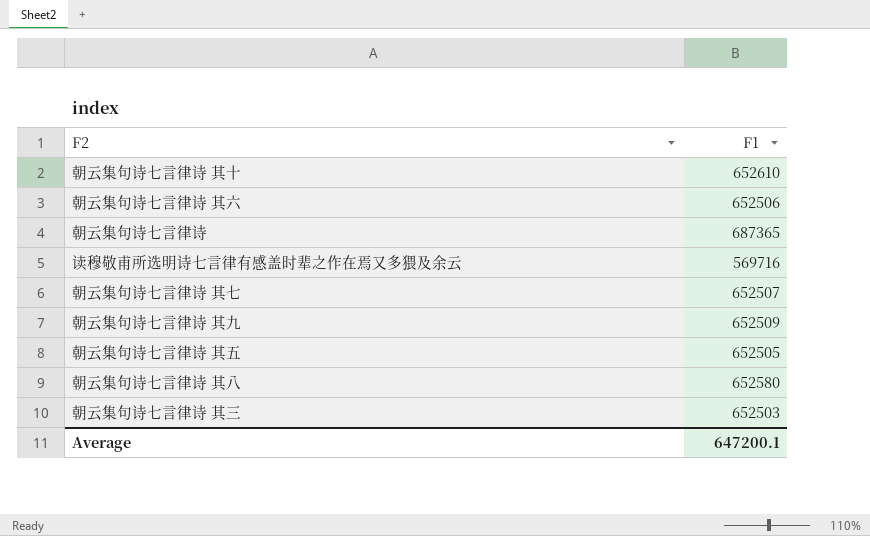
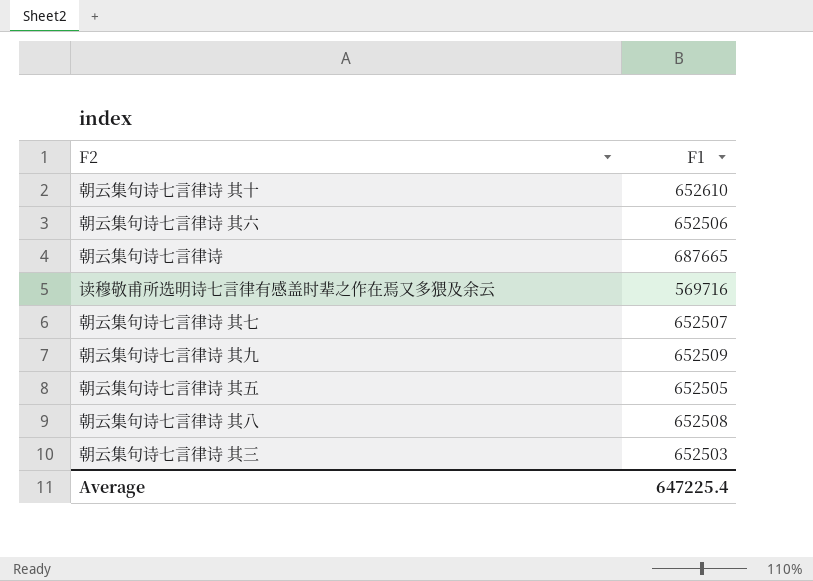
朝云集句诗七言律诗 | F1: 687365 -> 687665
朝云集句诗七言律诗 其八 | F1: 652580 -> 652508
Average | F1: 647200.1 -> 647225.4

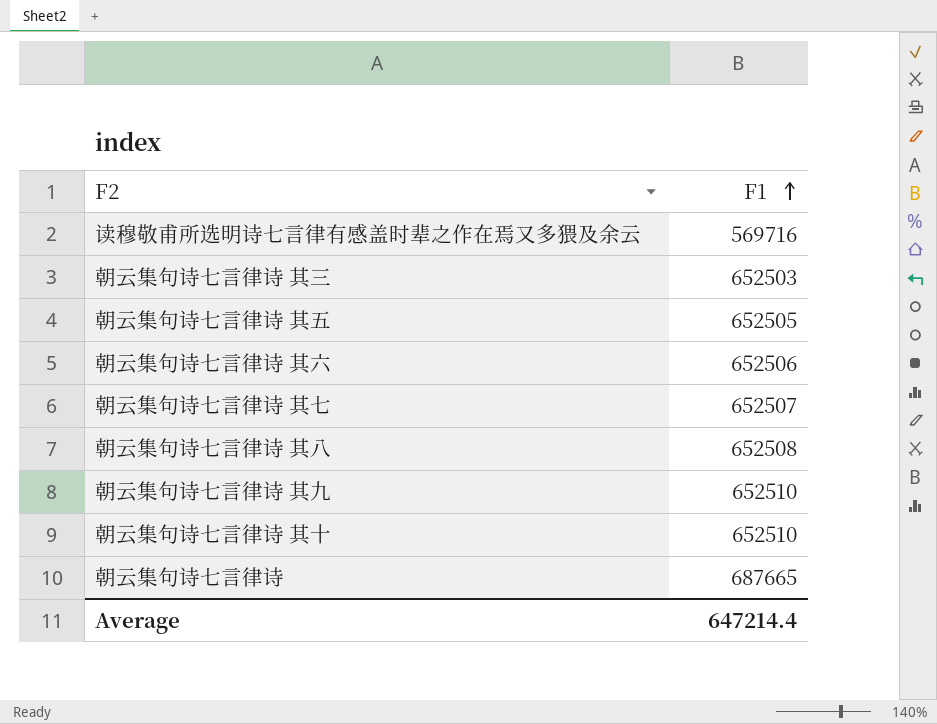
row order: none -> F1 ascending
朝云集句诗七言律诗 其九 | F1: 652509 -> 652510
朝云集句诗七言律诗 其十 | F1: 652610 -> 652510
Average | F1: 647225.4 -> 647214.4

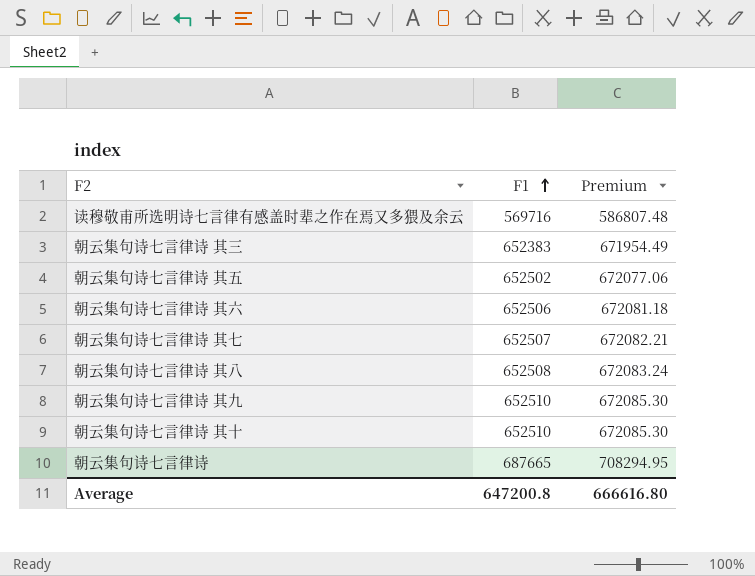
column Premium | formula: none -> [F1] * 1.03
朝云集句诗七言律诗 其三 | F1: 652503 -> 652383
朝云集句诗七言律诗 其五 | F1: 652505 -> 652502
Average | F1: 647214.4 -> 647200.8

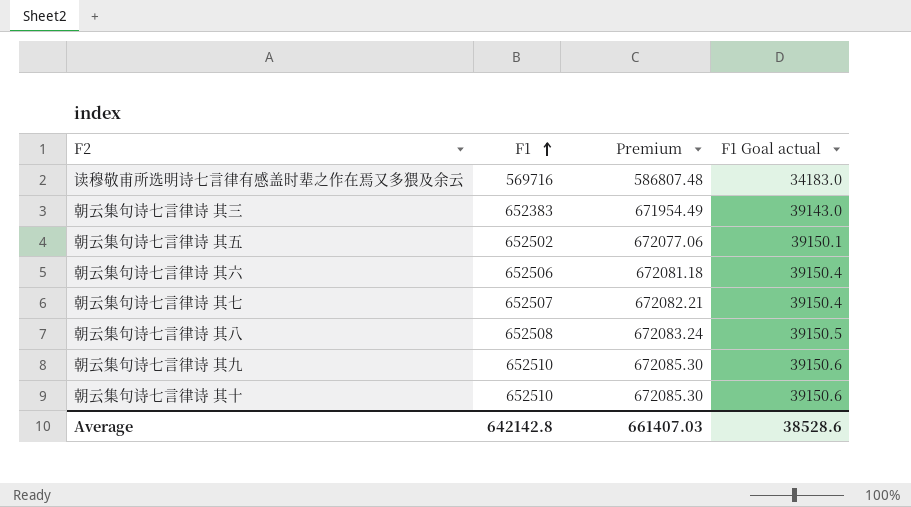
column F1 Goal actual | formula: none -> [F1] * 0.06
row 朝云集句诗七言律诗: 687665 | 708294.95 -> none
Average | F1: 647200.8 -> 642142.8
Average | Premium: 666616.80 -> 661407.03

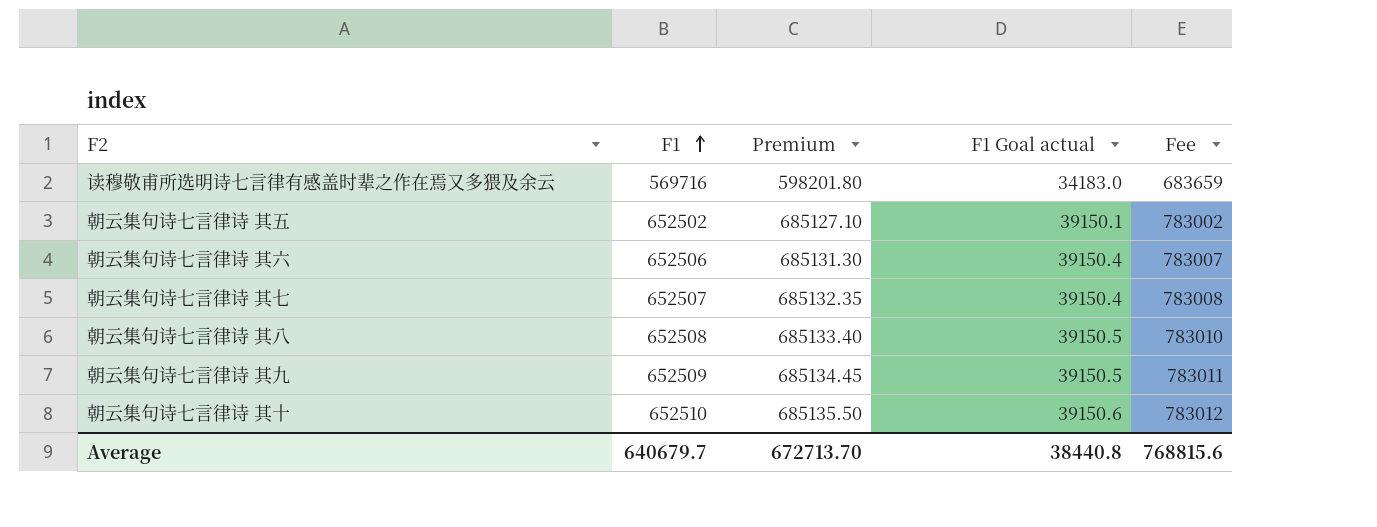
column Premium | formula: [F1] * 1.03 -> [F1] * 1.05
column Fee | formula: none -> [F1] * 1.2
row 朝云集句诗七言律诗 其三: 652383 | 671954.49 | 39143.0 -> none
朝云集句诗七言律诗 其九 | F1: 652510 -> 652509
朝云集句诗七言律诗 其九 | F1 Goal actual: 39150.6 -> 39150.5
Average | F1: 642142.8 -> 640679.7
Average | Premium: 661407.03 -> 672713.70
Average | F1 Goal actual: 38528.6 -> 38440.8

